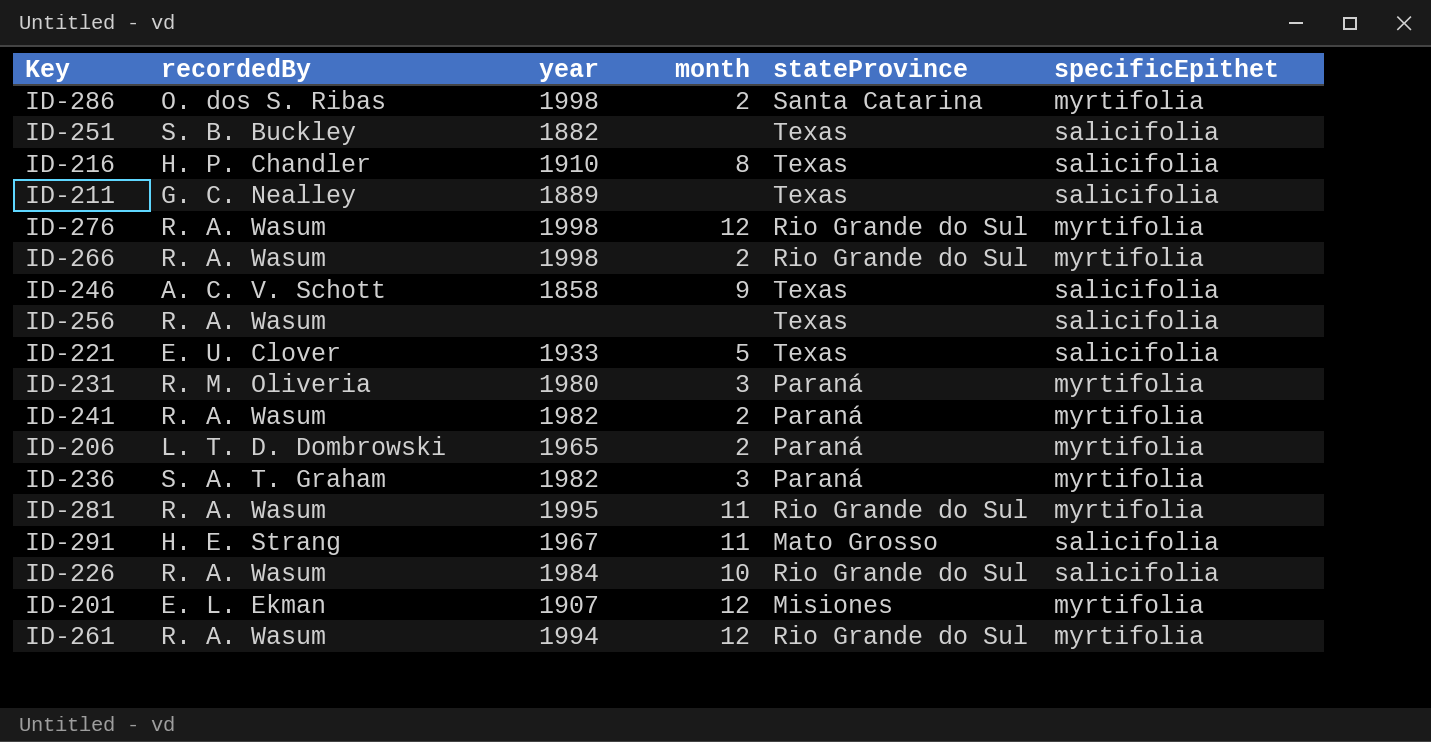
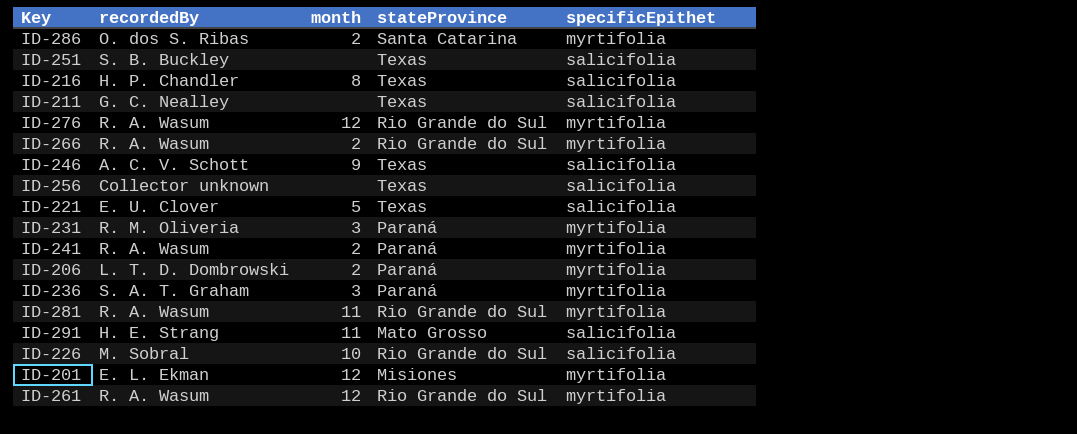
column year | position: 3 -> none
ID-256 | recordedBy: R. A. Wasum -> Collector unknown
ID-226 | recordedBy: R. A. Wasum -> M. Sobral

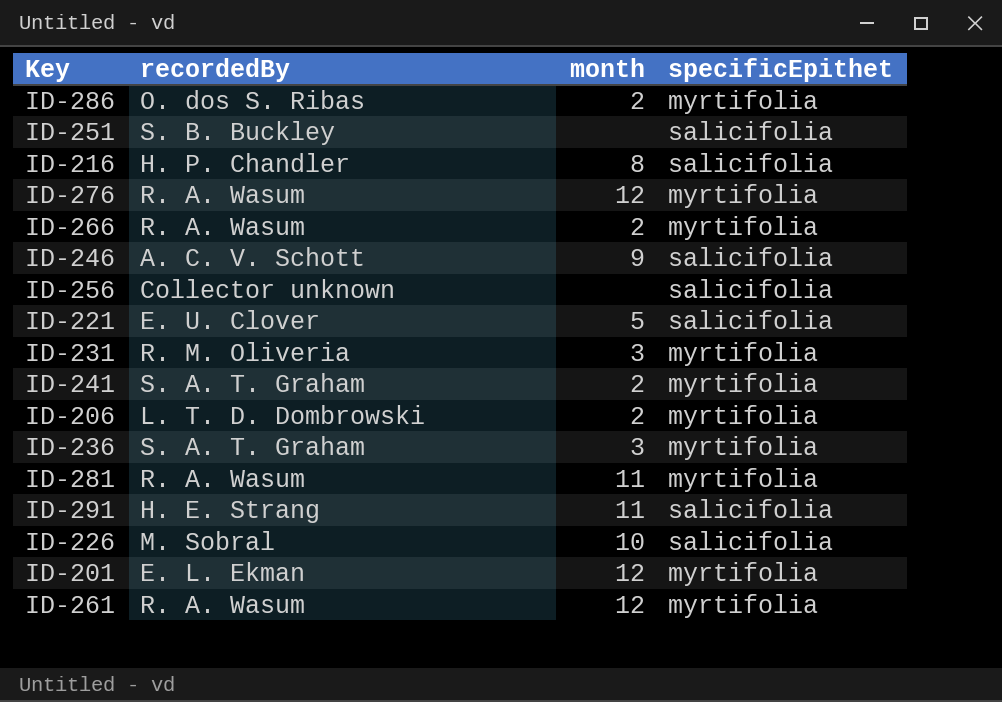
column stateProvince | position: 4 -> none
row ID-211: G. C. Nealley | none | Texas | salicifolia -> none
ID-241 | recordedBy: R. A. Wasum -> S. A. T. Graham

